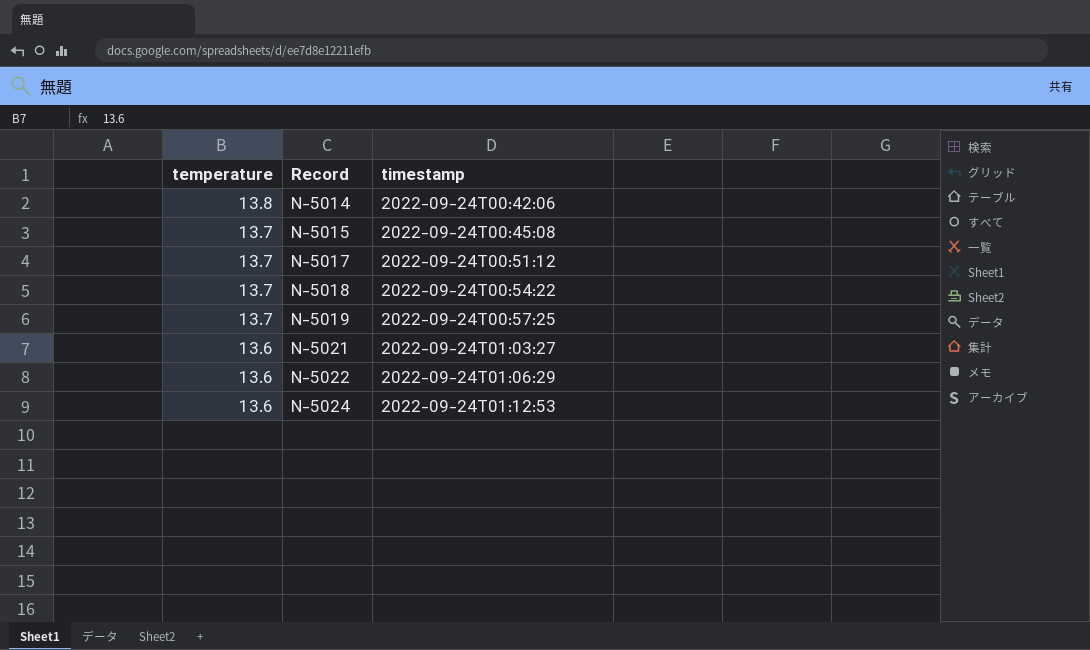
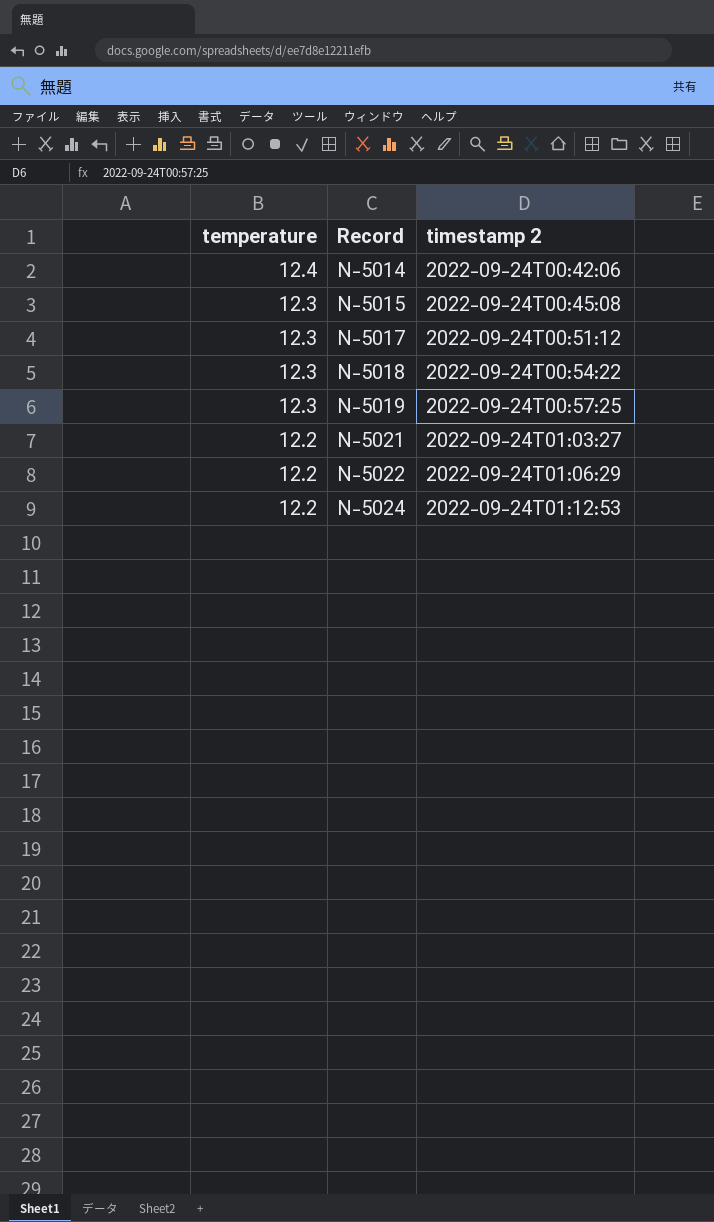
column name: timestamp -> timestamp 2
N-5014 | temperature: 13.8 -> 12.4
N-5015 | temperature: 13.7 -> 12.3
N-5017 | temperature: 13.7 -> 12.3
N-5018 | temperature: 13.7 -> 12.3
N-5019 | temperature: 13.7 -> 12.3
N-5021 | temperature: 13.6 -> 12.2
N-5022 | temperature: 13.6 -> 12.2
N-5024 | temperature: 13.6 -> 12.2

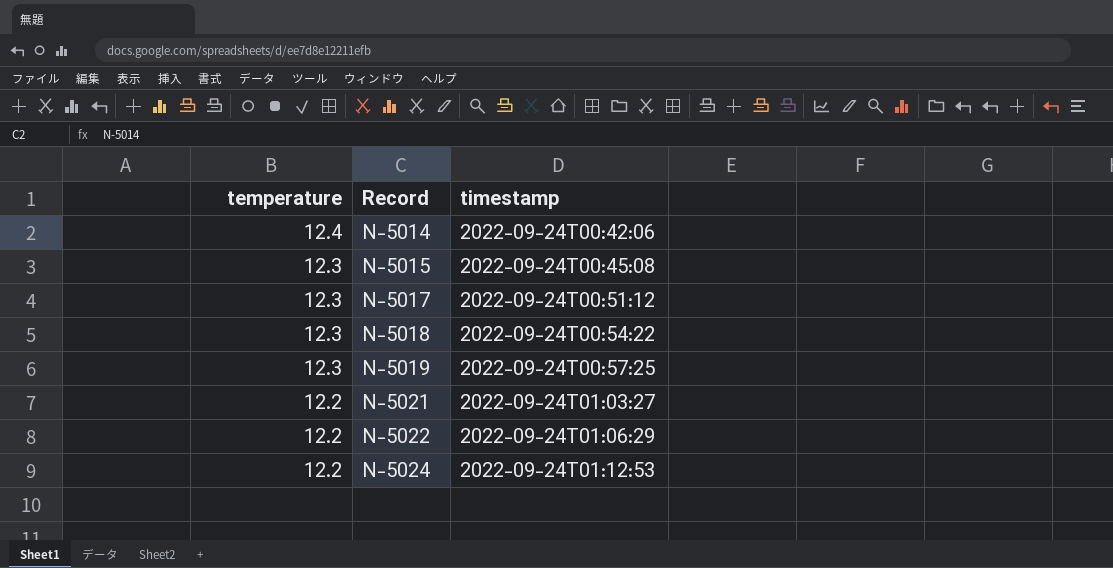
column name: timestamp 2 -> timestamp

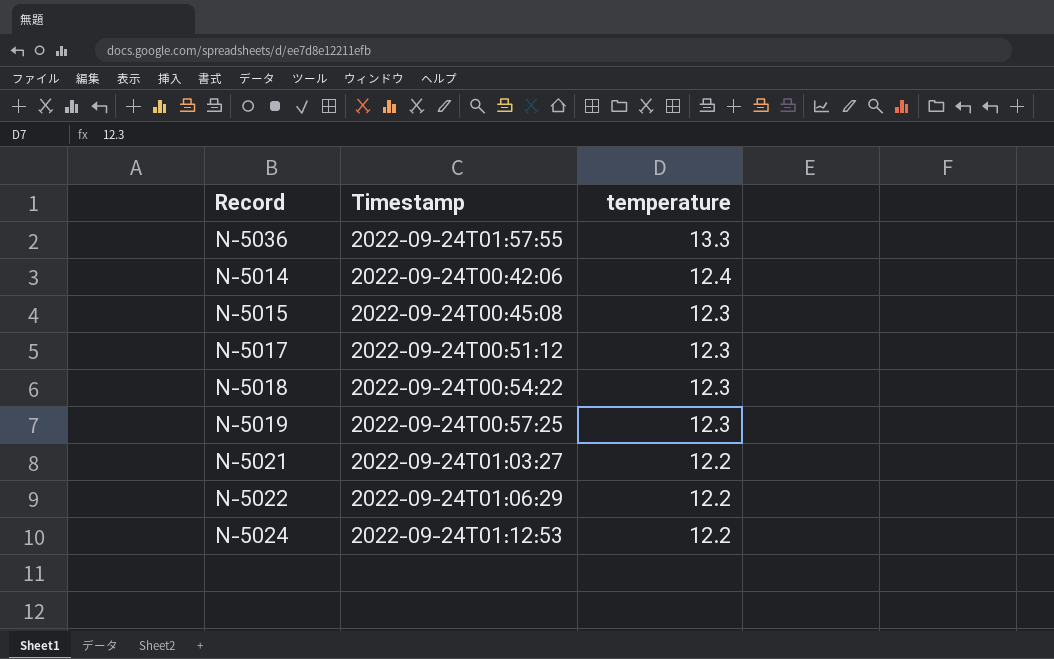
column name: timestamp -> Timestamp
column temperature | position: 1 -> 3
row N-5036: none -> 2022-09-24T01:57:55 | 13.3

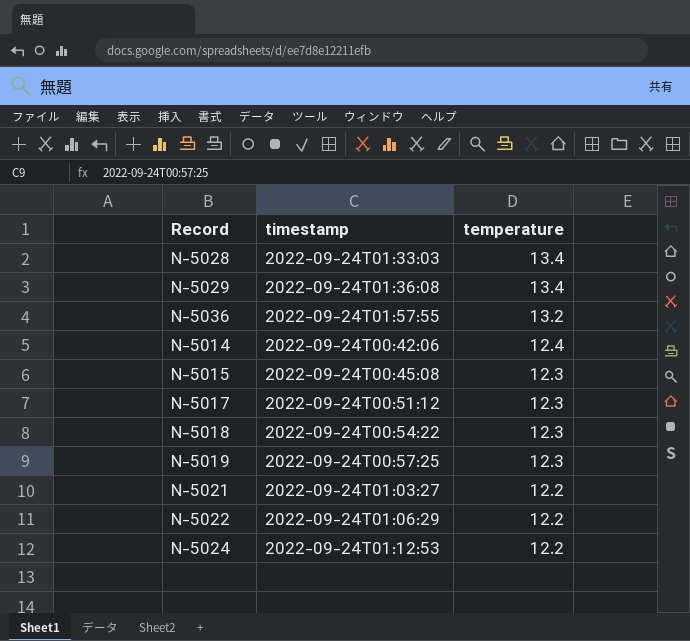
column name: Timestamp -> timestamp
row N-5028: none -> 2022-09-24T01:33:03 | 13.4
row N-5029: none -> 2022-09-24T01:36:08 | 13.4
N-5036 | temperature: 13.3 -> 13.2

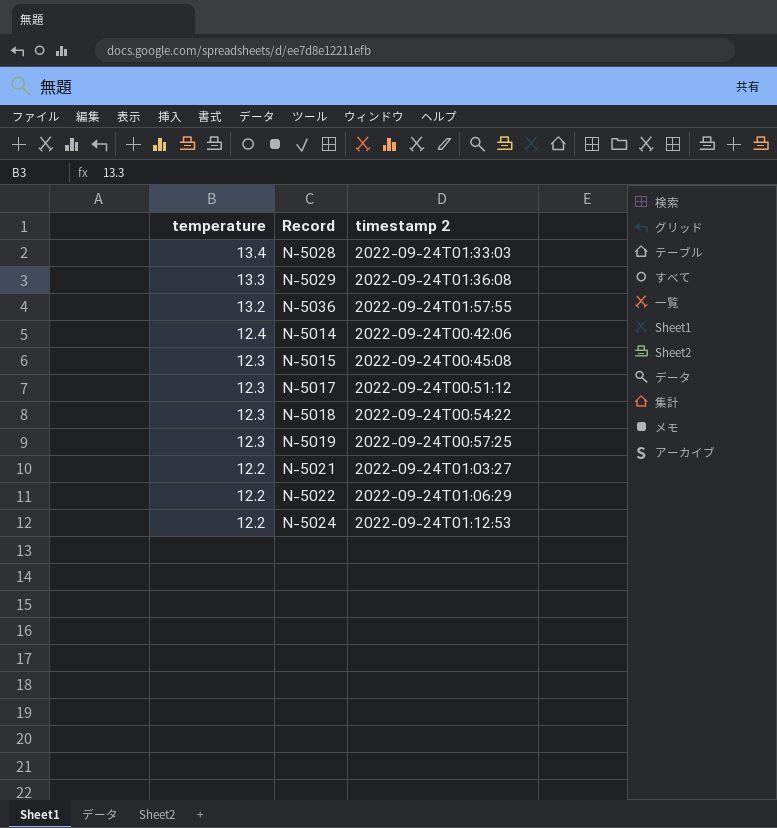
column temperature | position: 3 -> 1
column name: timestamp -> timestamp 2
N-5029 | temperature: 13.4 -> 13.3

